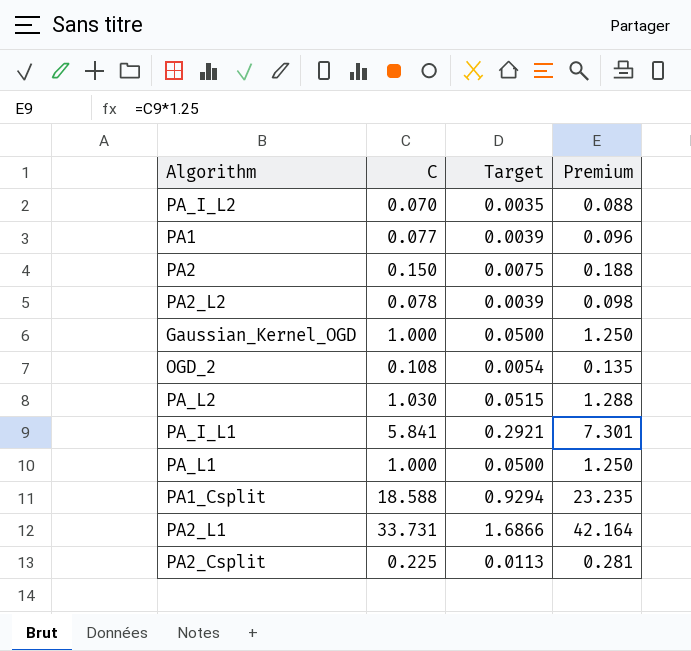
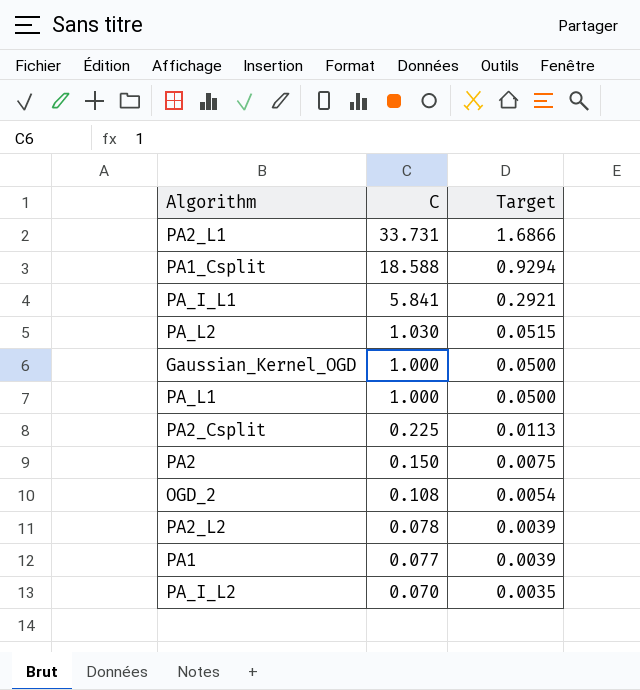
row order: none -> C descending
column Premium | formula: [C] * 1.25 -> none

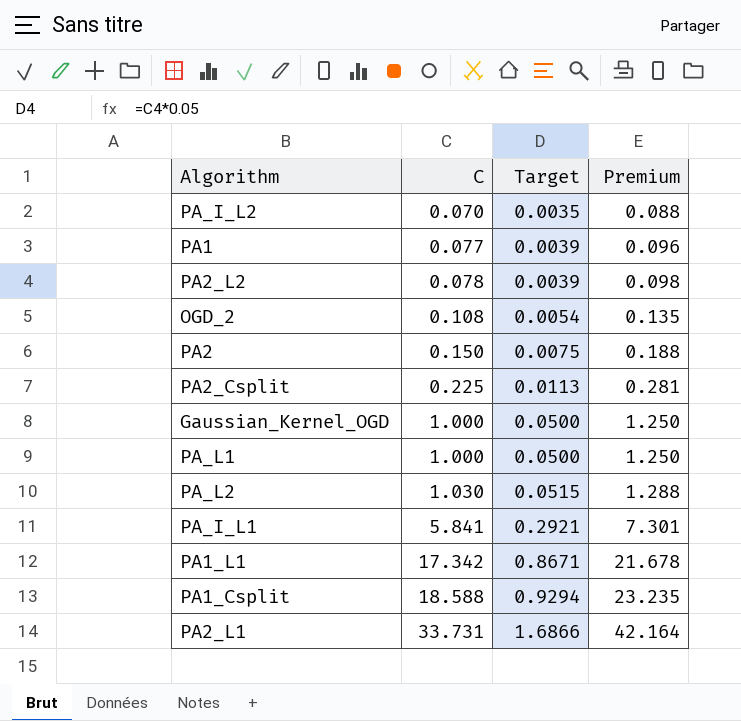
row order: C descending -> C ascending
column Premium | formula: none -> [C] * 1.25
row PA1_L1: none -> 17.342 | 0.8671 | 21.678

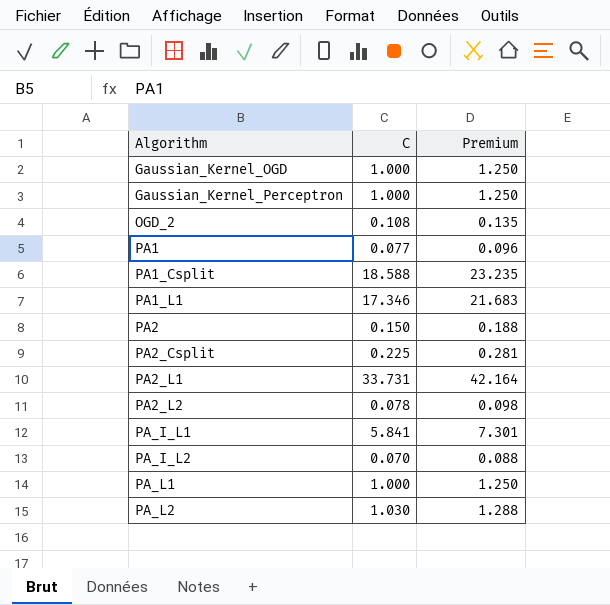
row order: C ascending -> Algorithm ascending
column Target | formula: [C] * 0.05 -> none
row Gaussian_Kernel_Perceptron: none -> 1.000 | 1.250
PA1_L1 | C: 17.342 -> 17.346
PA1_L1 | Premium: 21.678 -> 21.683

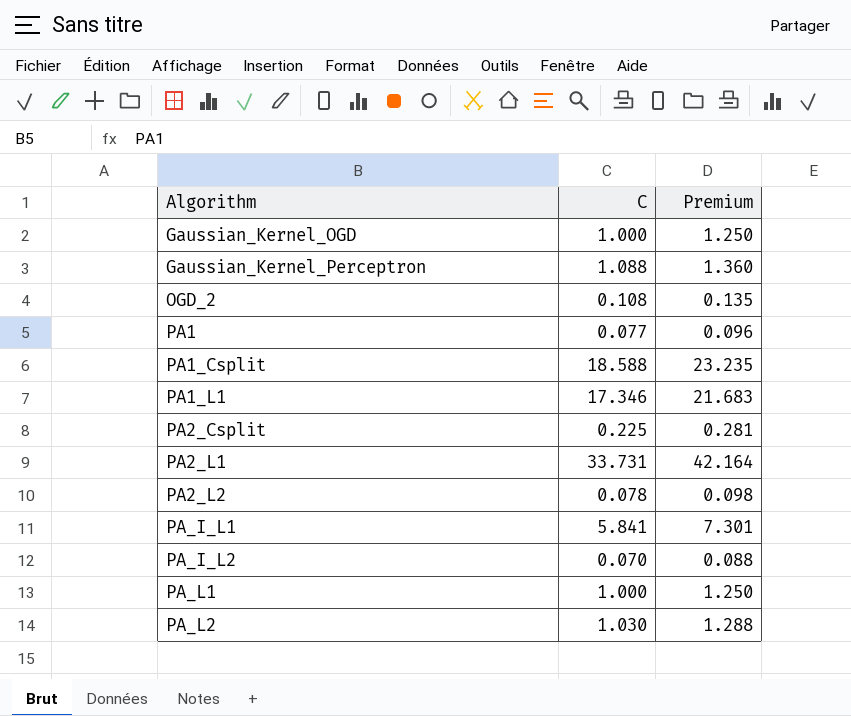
row PA2: 0.150 | 0.188 -> none
Gaussian_Kernel_Perceptron | C: 1.000 -> 1.088
Gaussian_Kernel_Perceptron | Premium: 1.250 -> 1.360

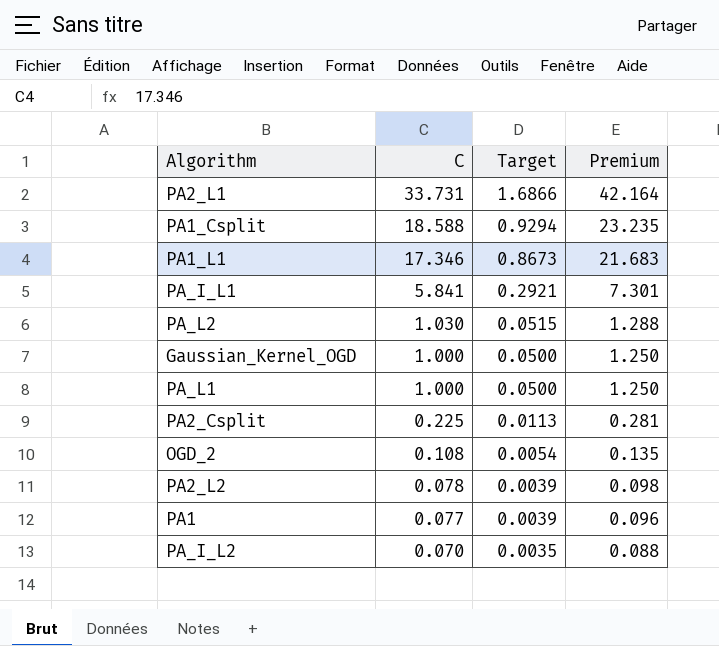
row order: Algorithm ascending -> C descending
column Target | formula: none -> [C] * 0.05
row Gaussian_Kernel_Perceptron: 1.088 | 1.360 -> none

